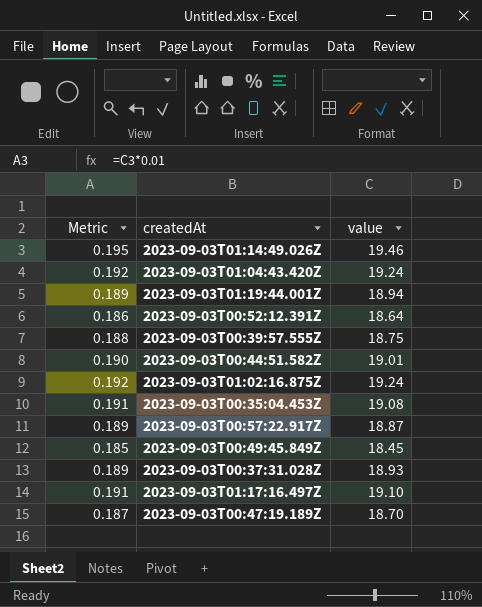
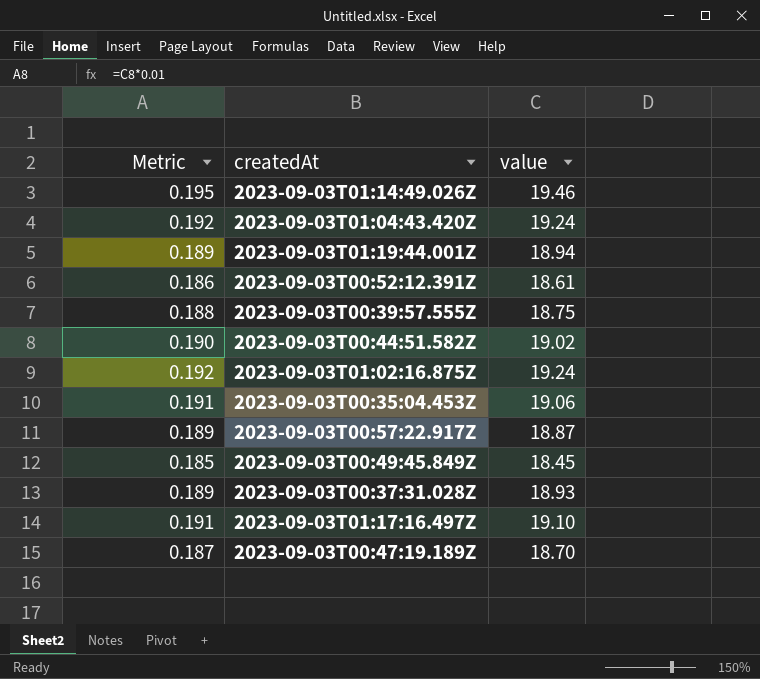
2023-09-03T00:52:12.391Z | value: 18.64 -> 18.61
2023-09-03T00:44:51.582Z | value: 19.01 -> 19.02
2023-09-03T00:35:04.453Z | value: 19.08 -> 19.06

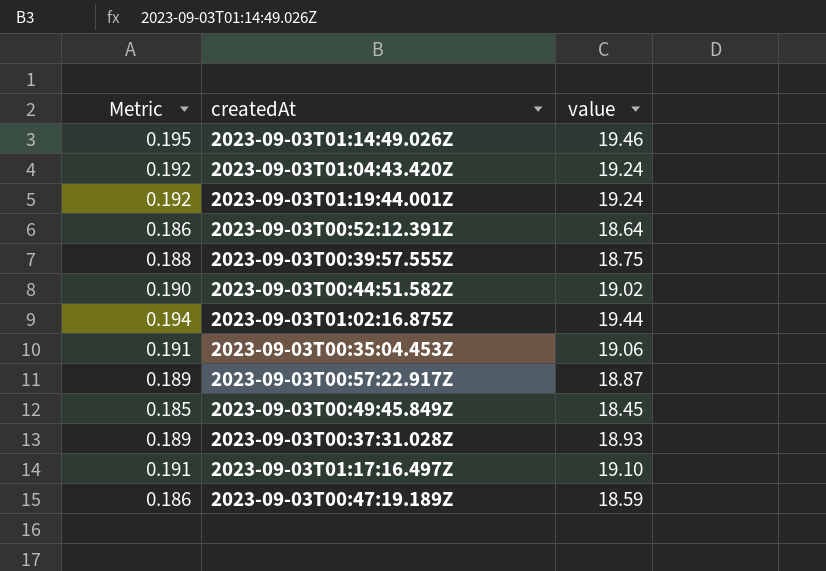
2023-09-03T01:19:44.001Z | Metric: 0.189 -> 0.192
2023-09-03T01:19:44.001Z | value: 18.94 -> 19.24
2023-09-03T00:52:12.391Z | value: 18.61 -> 18.64
2023-09-03T01:02:16.875Z | Metric: 0.192 -> 0.194
2023-09-03T01:02:16.875Z | value: 19.24 -> 19.44
2023-09-03T00:47:19.189Z | Metric: 0.187 -> 0.186
2023-09-03T00:47:19.189Z | value: 18.70 -> 18.59

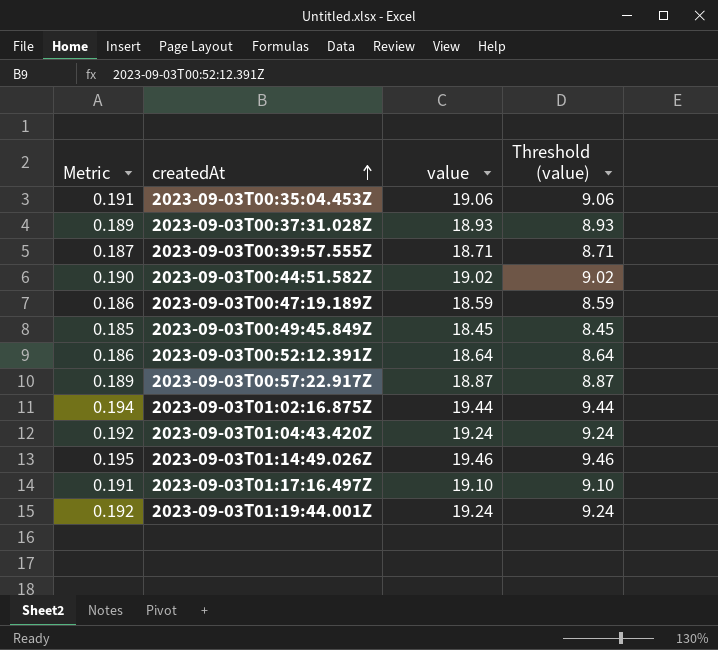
row order: none -> createdAt ascending
column Threshold (value) | formula: none -> [value] - 10
2023-09-03T00:39:57.555Z | Metric: 0.188 -> 0.187
2023-09-03T00:39:57.555Z | value: 18.75 -> 18.71

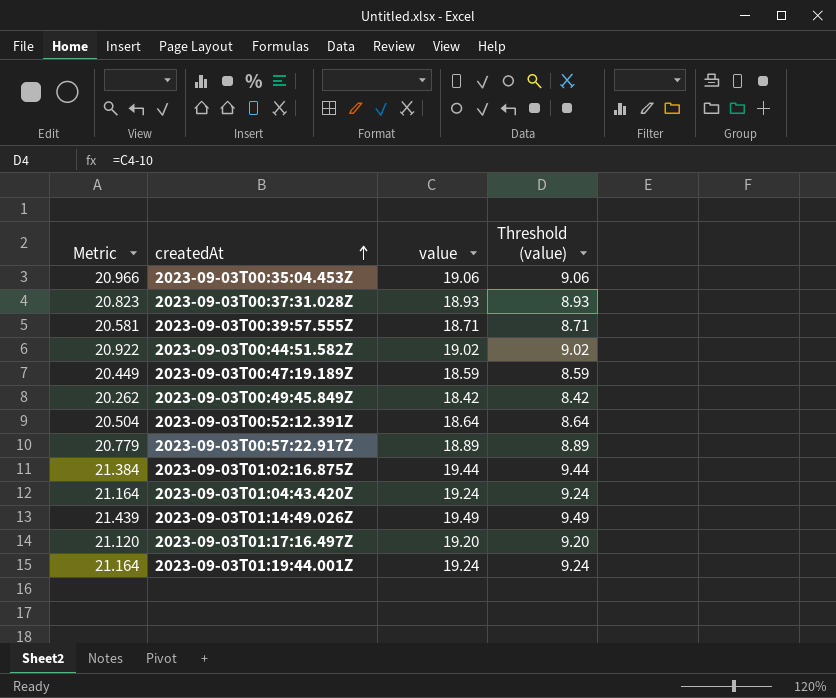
column Metric | formula: [value] * 0.01 -> [value] * 1.1
2023-09-03T00:49:45.849Z | value: 18.45 -> 18.42
2023-09-03T00:49:45.849Z | Threshold (value): 8.45 -> 8.42
2023-09-03T00:57:22.917Z | value: 18.87 -> 18.89
2023-09-03T00:57:22.917Z | Threshold (value): 8.87 -> 8.89
2023-09-03T01:14:49.026Z | value: 19.46 -> 19.49
2023-09-03T01:14:49.026Z | Threshold (value): 9.46 -> 9.49
2023-09-03T01:17:16.497Z | value: 19.10 -> 19.20
2023-09-03T01:17:16.497Z | Threshold (value): 9.10 -> 9.20

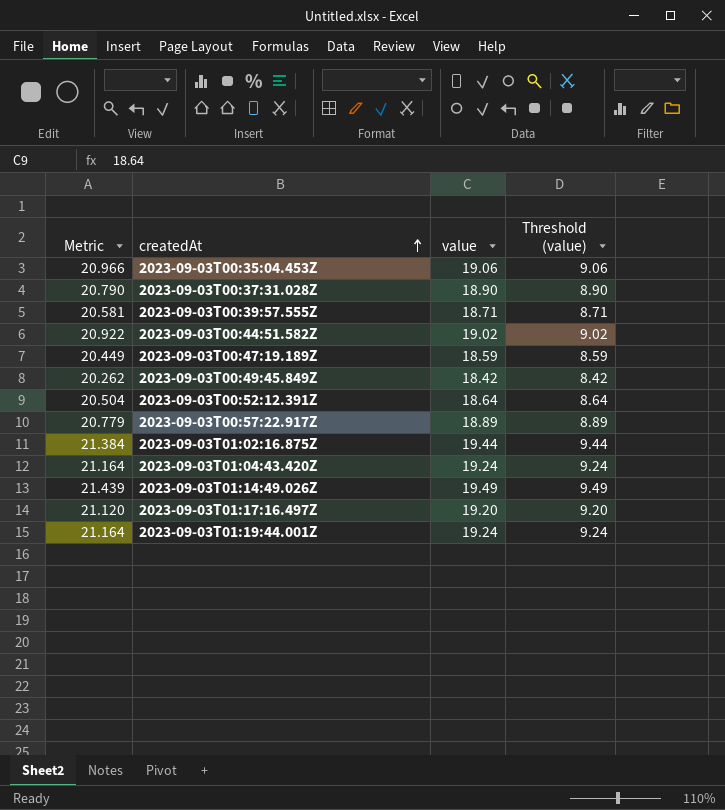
2023-09-03T00:37:31.028Z | Metric: 20.823 -> 20.790
2023-09-03T00:37:31.028Z | value: 18.93 -> 18.90
2023-09-03T00:37:31.028Z | Threshold (value): 8.93 -> 8.90

